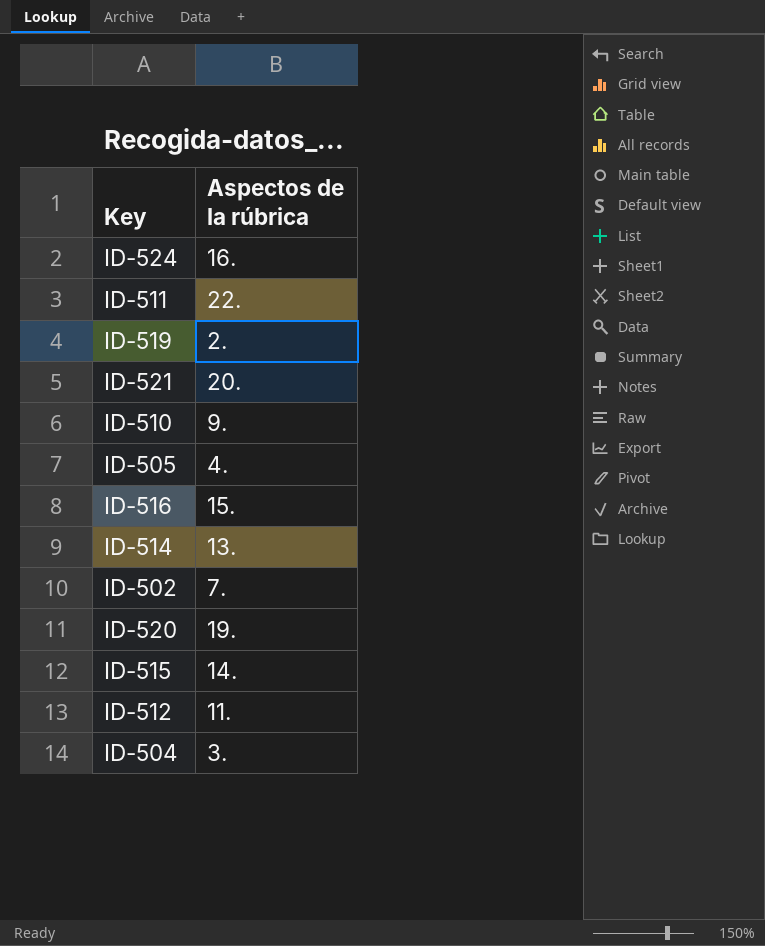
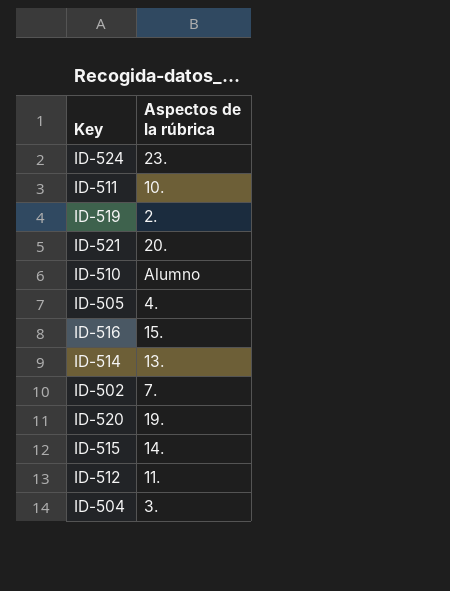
ID-524 | Aspectos de la rúbrica: 16. -> 23.
ID-511 | Aspectos de la rúbrica: 22. -> 10.
ID-510 | Aspectos de la rúbrica: 9. -> Alumno

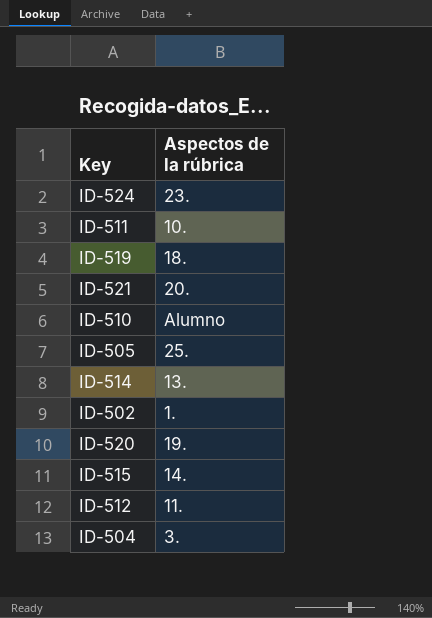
row ID-516: 15. -> none
ID-519 | Aspectos de la rúbrica: 2. -> 18.
ID-505 | Aspectos de la rúbrica: 4. -> 25.
ID-502 | Aspectos de la rúbrica: 7. -> 1.

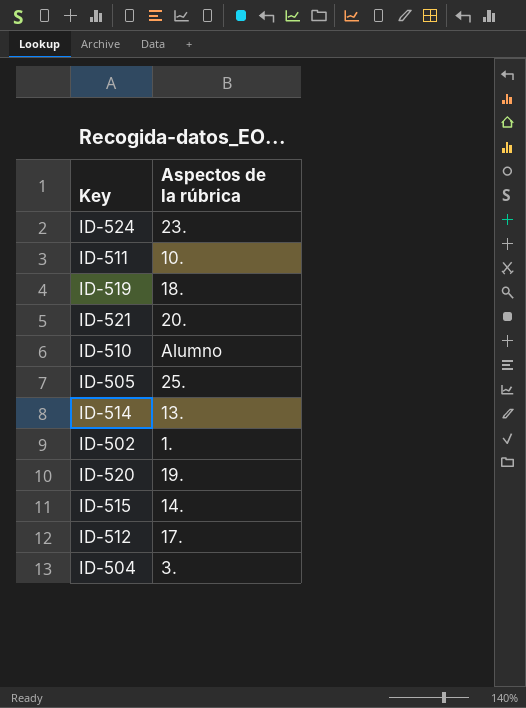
ID-512 | Aspectos de la rúbrica: 11. -> 17.

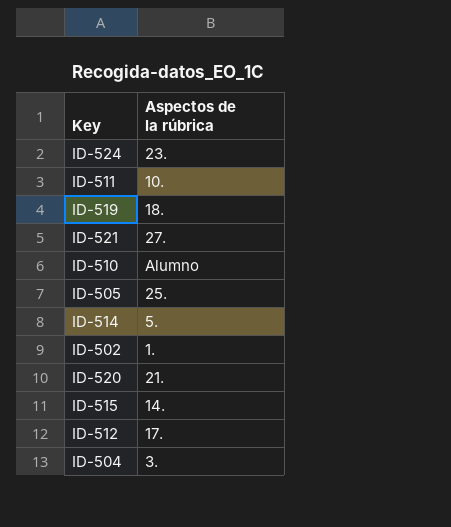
ID-521 | Aspectos de la rúbrica: 20. -> 27.
ID-514 | Aspectos de la rúbrica: 13. -> 5.
ID-520 | Aspectos de la rúbrica: 19. -> 21.

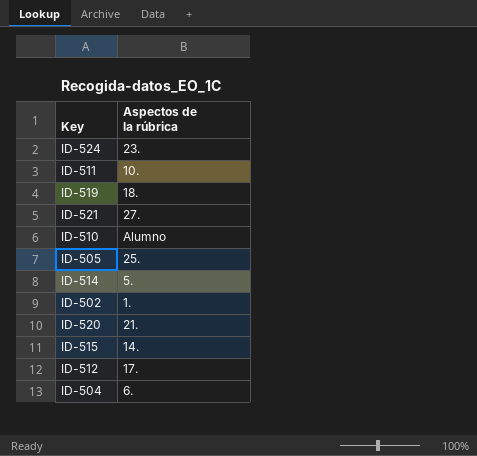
ID-504 | Aspectos de la rúbrica: 3. -> 6.

